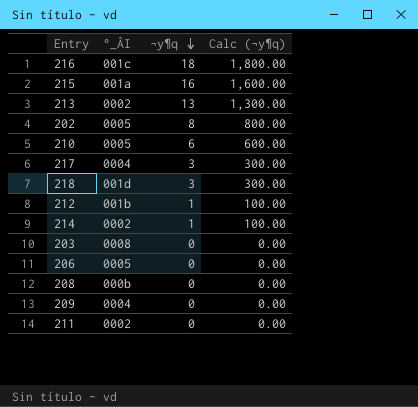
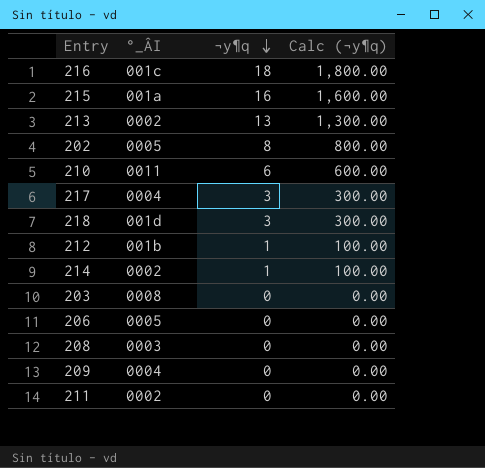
210 | °_ÂI: 0005 -> 0011
208 | °_ÂI: 000b -> 0003

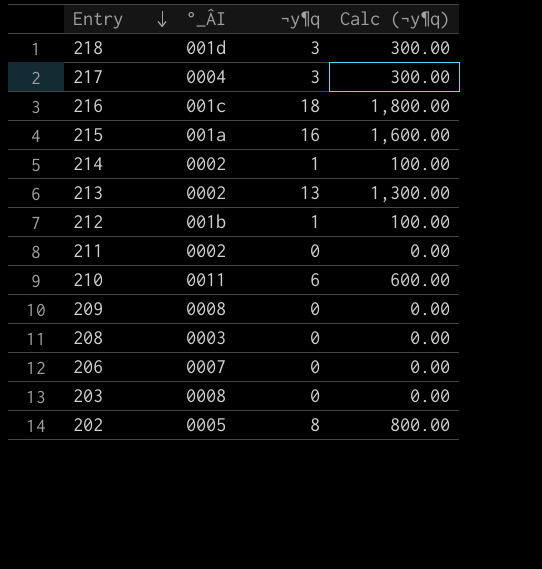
row order: ¬y¶q descending -> Entry descending
209 | °_ÂI: 0004 -> 0008
206 | °_ÂI: 0005 -> 0007

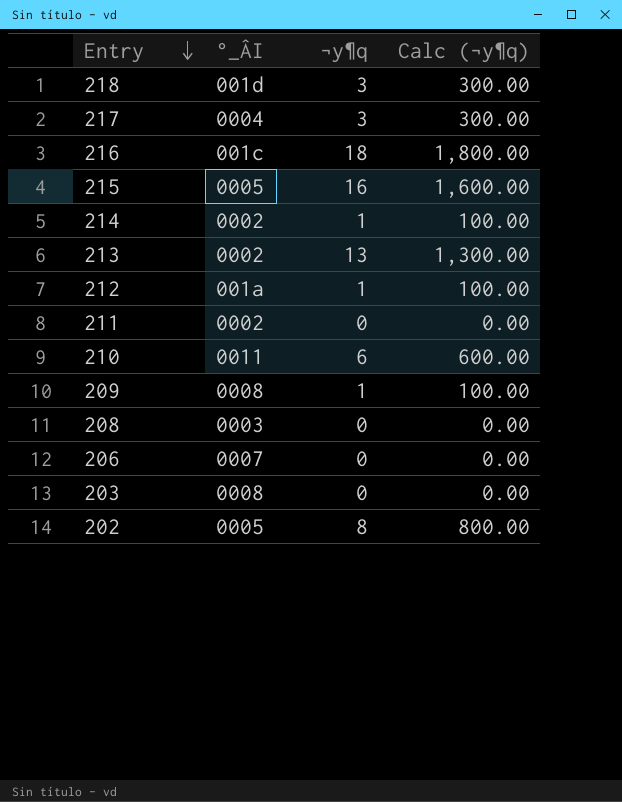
215 | °_ÂI: 001a -> 0005
212 | °_ÂI: 001b -> 001a
209 | ¬y¶q: 0 -> 1
209 | Calc (¬y¶q): 0.00 -> 100.00

